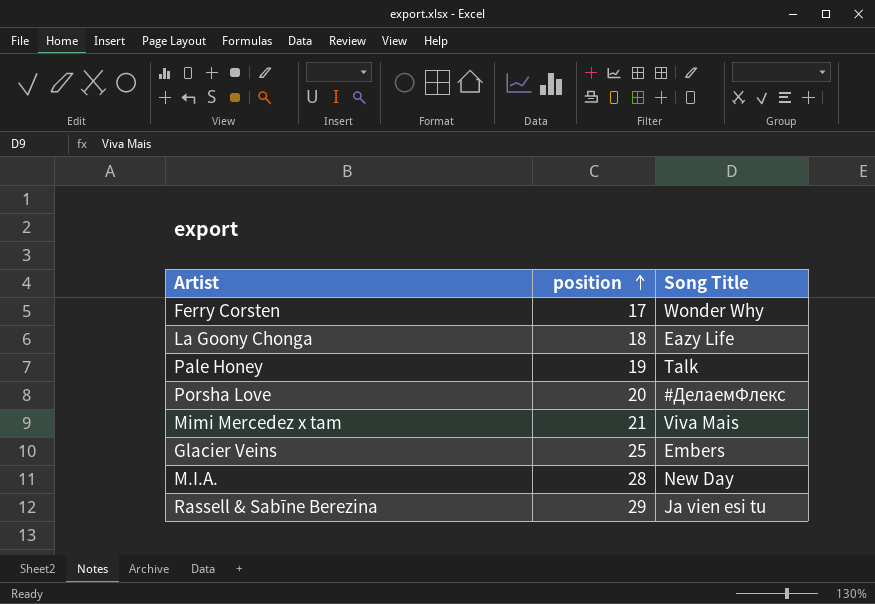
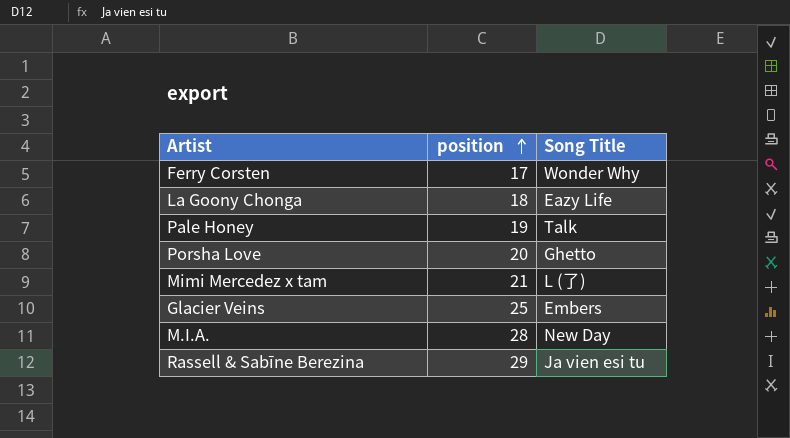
Porsha Love | Song Title: #ДелаемФлекс -> Ghetto
Mimi Mercedez x tam | Song Title: Viva Mais -> L (了)

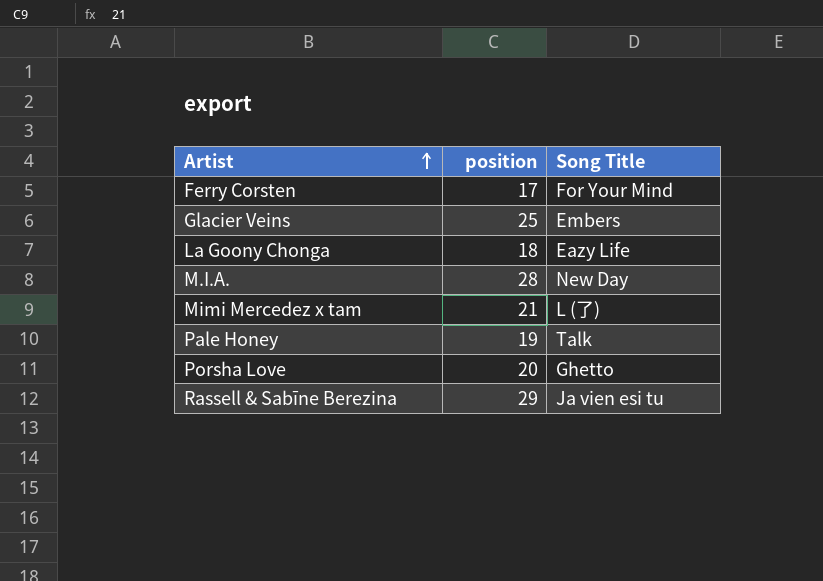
row order: position ascending -> Artist ascending
Ferry Corsten | Song Title: Wonder Why -> For Your Mind

